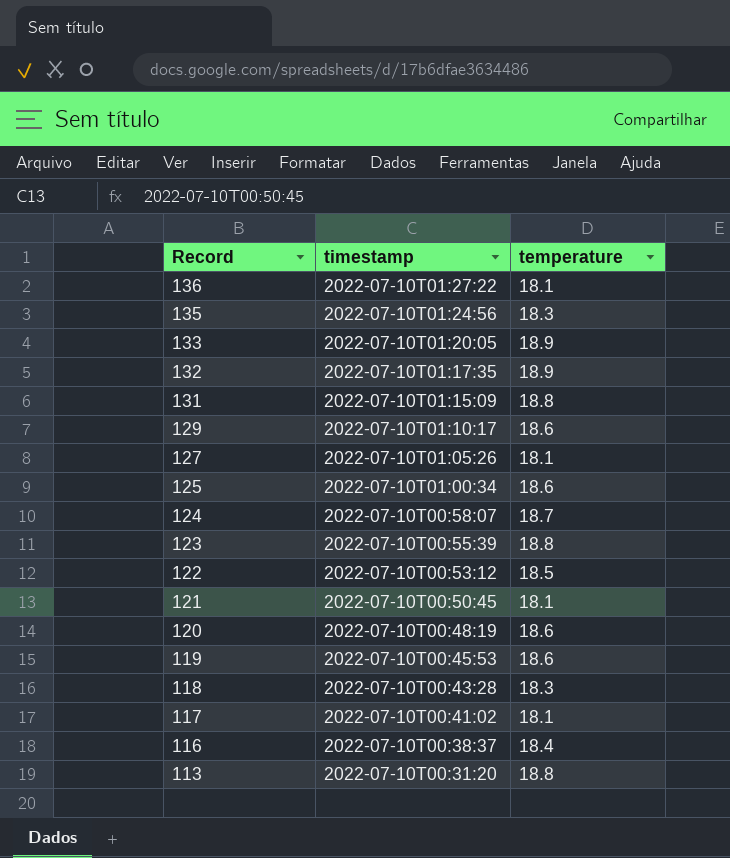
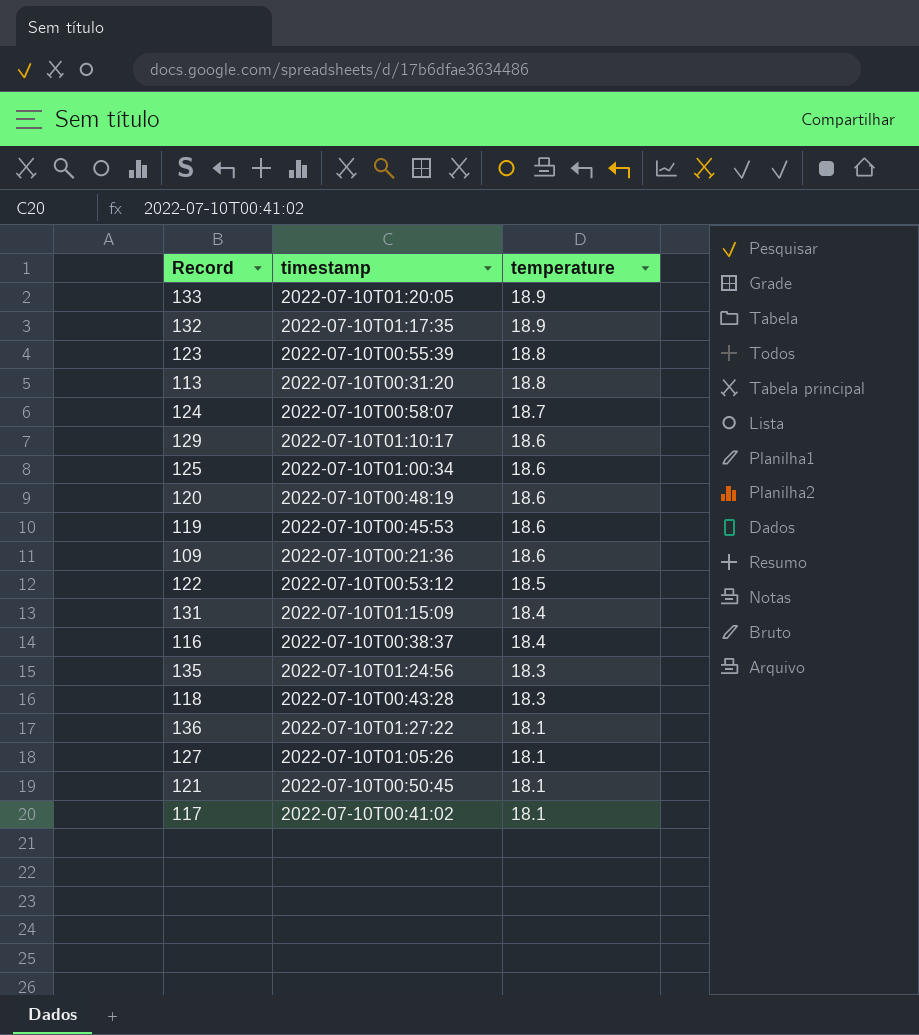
row order: Record descending -> temperature descending
row 109: none -> 2022-07-10T00:21:36 | 18.6
131 | temperature: 18.8 -> 18.4

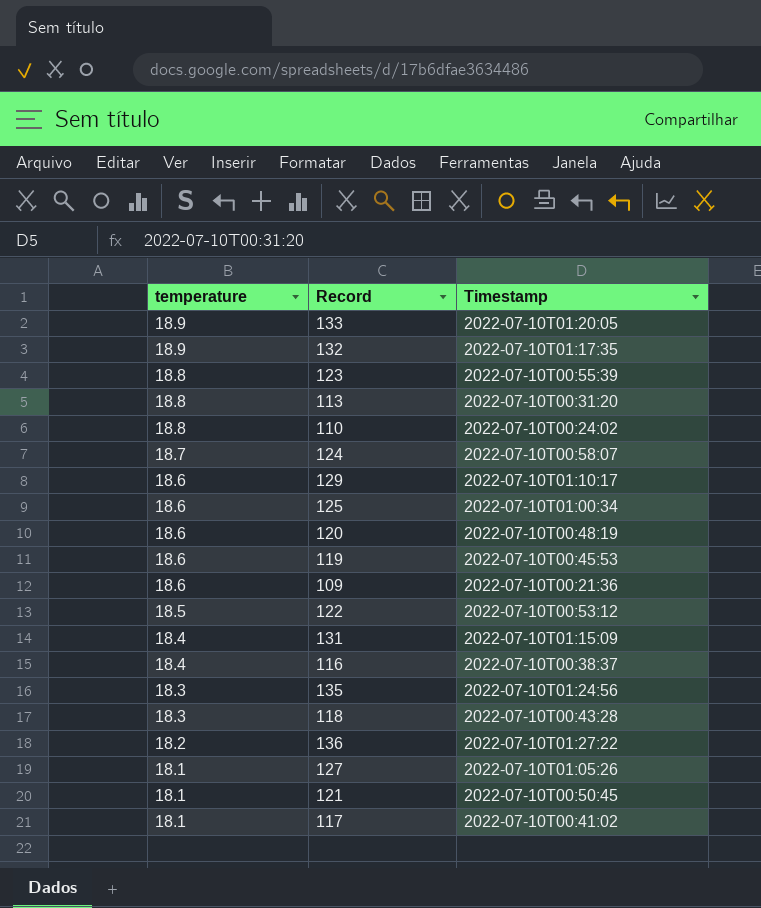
column temperature | position: 3 -> 1
column name: timestamp -> Timestamp
row 110: none -> 18.8 | 2022-07-10T00:24:02
136 | temperature: 18.1 -> 18.2

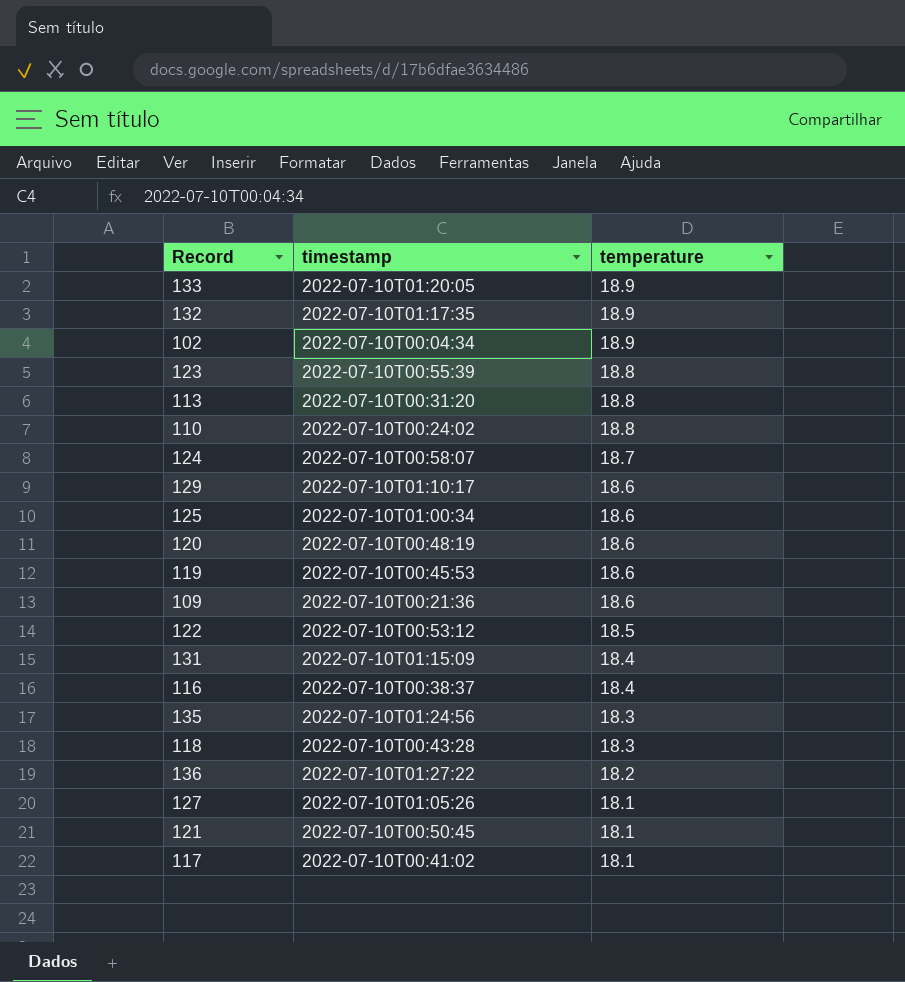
column name: Timestamp -> timestamp
column temperature | position: 1 -> 3
row 102: none -> 2022-07-10T00:04:34 | 18.9

